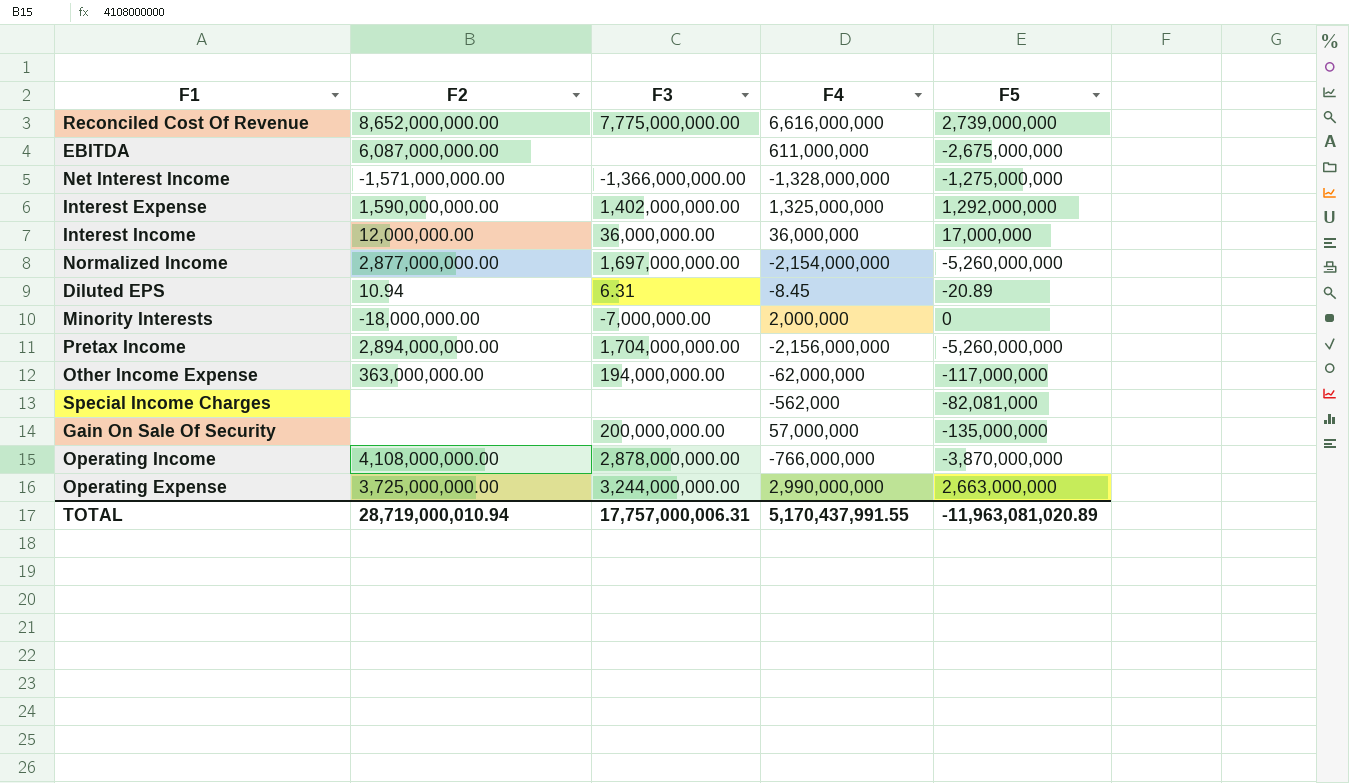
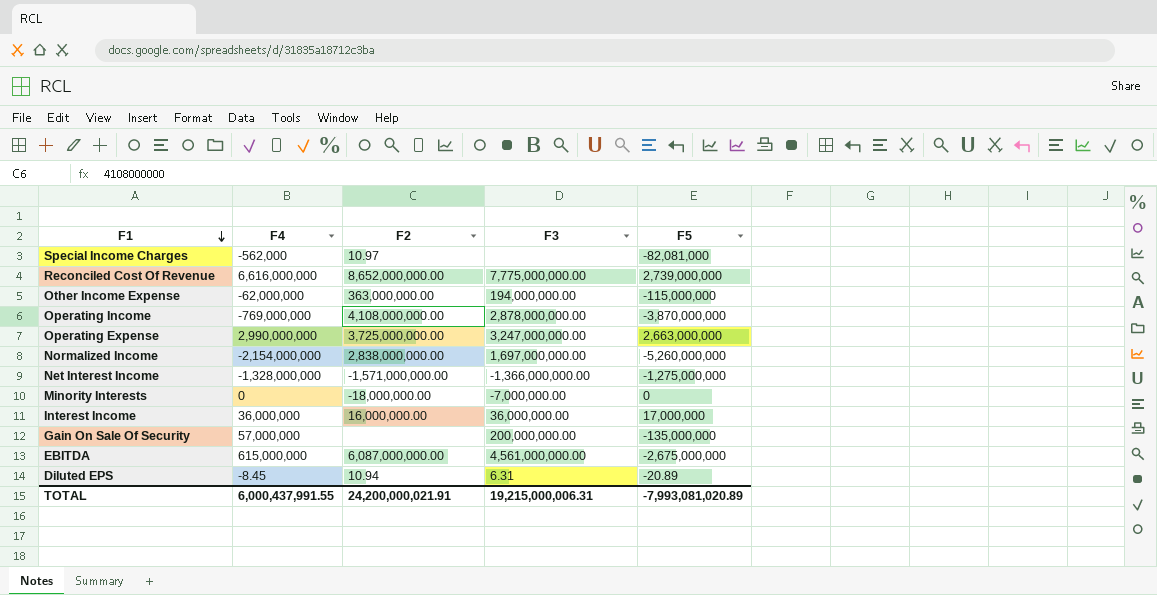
row order: none -> F1 descending
column F4 | position: 4 -> 2
row Interest Expense: 1,590,000,000.00 | 1,402,000,000.00 | 1,325,000,000 | 1,292,000,000 -> none
row Pretax Income: 2,894,000,000.00 | 1,704,000,000.00 | -2,156,000,000 | -5,260,000,000 -> none
Special Income Charges | F2: none -> 10.97
Other Income Expense | F5: -117,000,000 -> -115,000,000
Operating Income | F4: -766,000,000 -> -769,000,000
Operating Expense | F3: 3,244,000,000.00 -> 3,247,000,000.00
Normalized Income | F2: 2,877,000,000.00 -> 2,838,000,000.00
Minority Interests | F4: 2,000,000 -> 0
Interest Income | F2: 12,000,000.00 -> 16,000,000.00
EBITDA | F4: 611,000,000 -> 615,000,000
EBITDA | F3: none -> 4,561,000,000.00
TOTAL | F4: 5,170,437,991.55 -> 6,000,437,991.55
TOTAL | F2: 28,719,000,010.94 -> 24,200,000,021.91
TOTAL | F3: 17,757,000,006.31 -> 19,215,000,006.31
TOTAL | F5: -11,963,081,020.89 -> -7,993,081,020.89

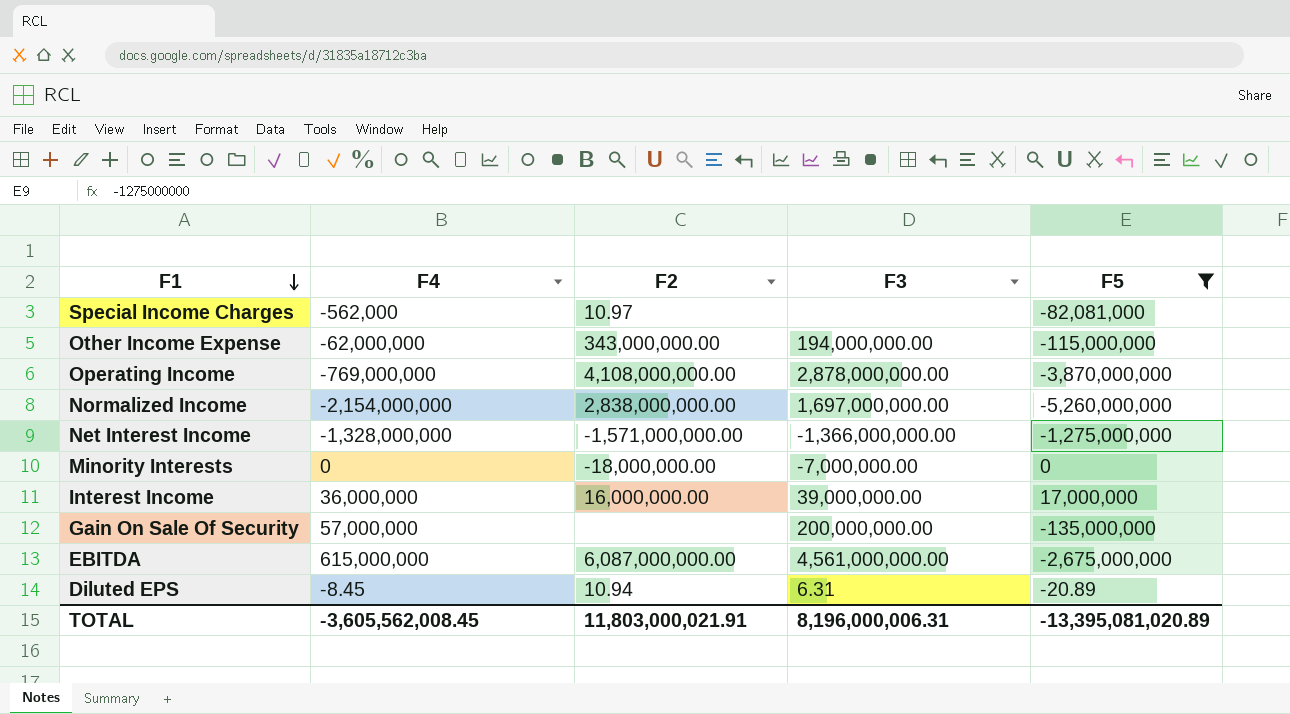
filter: none -> F5 <= 17,000,000
Other Income Expense | F2: 363,000,000.00 -> 343,000,000.00
Interest Income | F3: 36,000,000.00 -> 39,000,000.00
TOTAL | F4: 6,000,437,991.55 -> -3,605,562,008.45
TOTAL | F2: 24,200,000,021.91 -> 11,803,000,021.91
TOTAL | F3: 19,215,000,006.31 -> 8,196,000,006.31
TOTAL | F5: -7,993,081,020.89 -> -13,395,081,020.89

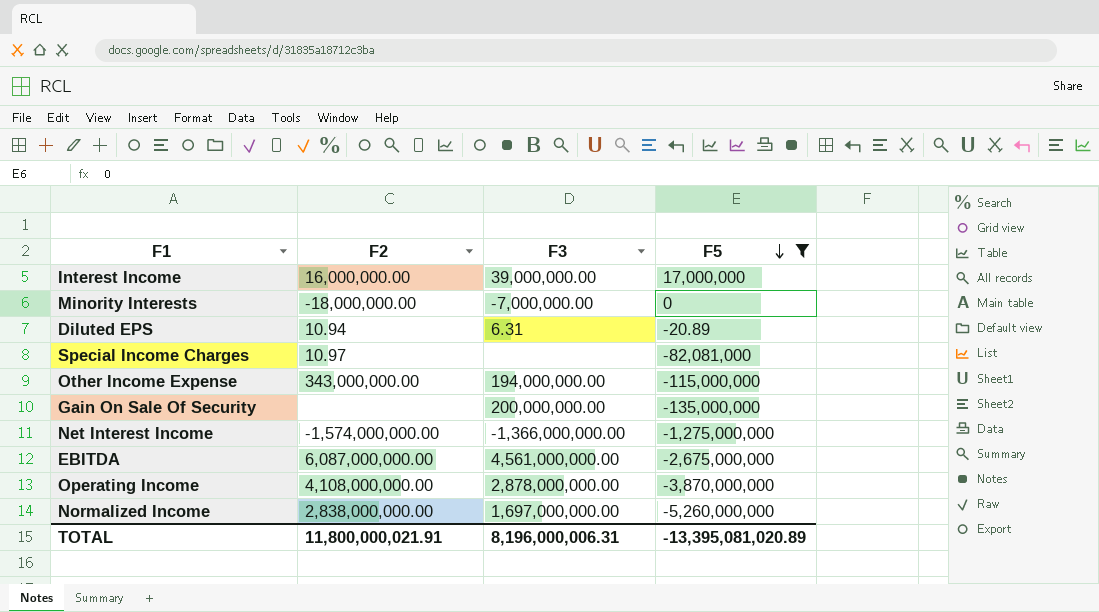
row order: F1 descending -> F5 descending
column F4 | position: 2 -> none
Net Interest Income | F2: -1,571,000,000.00 -> -1,574,000,000.00
TOTAL | F2: 11,803,000,021.91 -> 11,800,000,021.91

